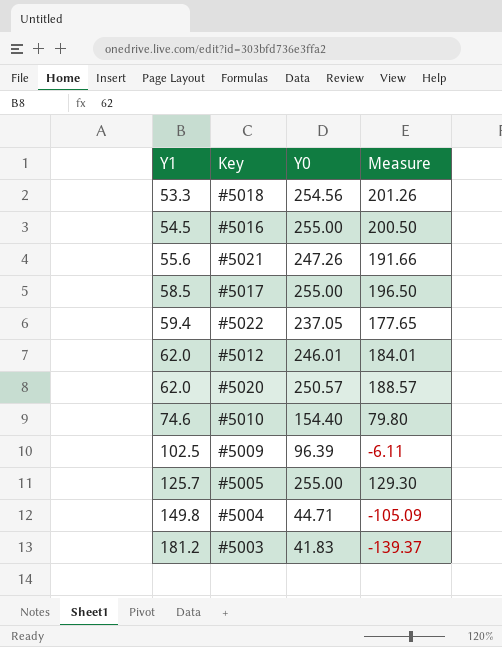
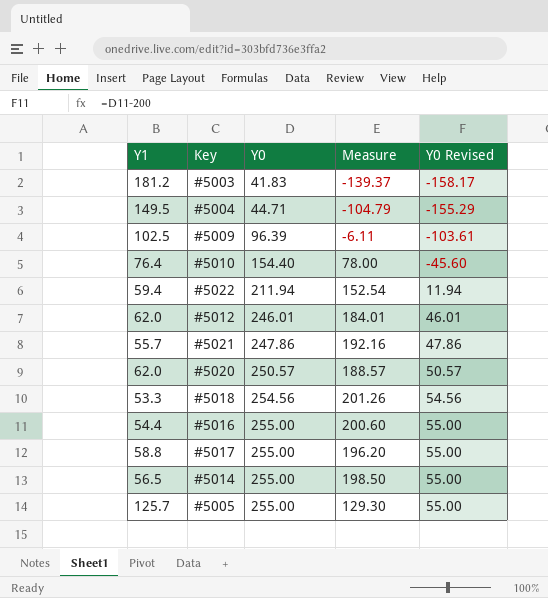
row order: Y1 ascending -> Y0 ascending
column Y0 Revised | formula: none -> [Y0] - 200
#5004 | Y1: 149.8 -> 149.5
#5004 | Measure: -105.09 -> -104.79
#5010 | Y1: 74.6 -> 76.4
#5010 | Measure: 79.80 -> 78.00
#5022 | Y0: 237.05 -> 211.94
#5022 | Measure: 177.65 -> 152.54
#5021 | Y1: 55.6 -> 55.7
#5021 | Y0: 247.26 -> 247.86
#5021 | Measure: 191.66 -> 192.16
#5016 | Y1: 54.5 -> 54.4
#5016 | Measure: 200.50 -> 200.60
#5017 | Y1: 58.5 -> 58.8
#5017 | Measure: 196.50 -> 196.20
row #5014: none -> 56.5 | 255.00 | 198.50 | 55.00

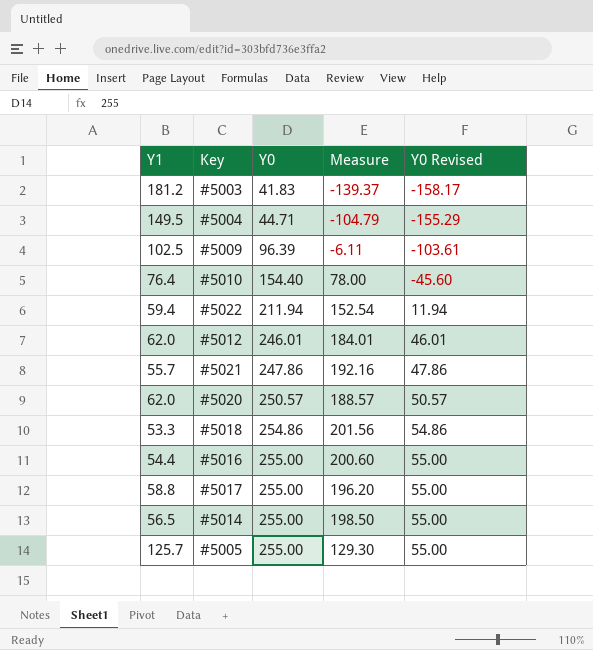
#5018 | Y0: 254.56 -> 254.86
#5018 | Measure: 201.26 -> 201.56
#5018 | Y0 Revised: 54.56 -> 54.86

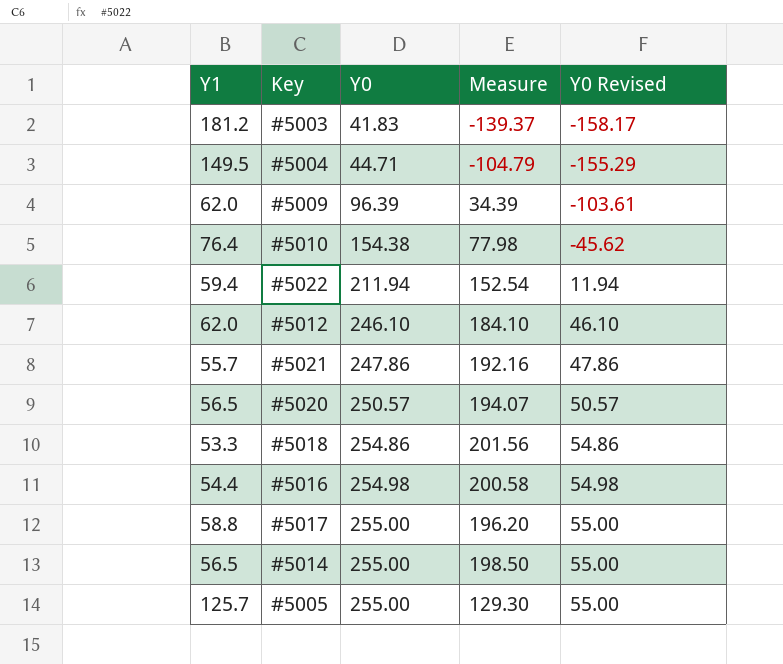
#5009 | Y1: 102.5 -> 62.0
#5009 | Measure: -6.11 -> 34.39
#5010 | Y0: 154.40 -> 154.38
#5010 | Measure: 78.00 -> 77.98
#5010 | Y0 Revised: -45.60 -> -45.62
#5012 | Y0: 246.01 -> 246.10
#5012 | Measure: 184.01 -> 184.10
#5012 | Y0 Revised: 46.01 -> 46.10
#5020 | Y1: 62.0 -> 56.5
#5020 | Measure: 188.57 -> 194.07
#5016 | Y0: 255.00 -> 254.98
#5016 | Measure: 200.60 -> 200.58
#5016 | Y0 Revised: 55.00 -> 54.98

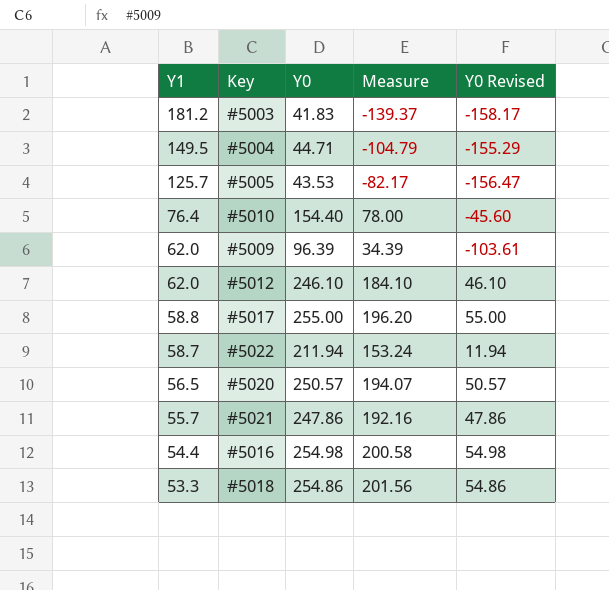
row order: Y0 ascending -> Y1 descending
row #5014: 56.5 | 255.00 | 198.50 | 55.00 -> none
#5005 | Y0: 255.00 -> 43.53
#5005 | Measure: 129.30 -> -82.17
#5005 | Y0 Revised: 55.00 -> -156.47
#5010 | Y0: 154.38 -> 154.40
#5010 | Measure: 77.98 -> 78.00
#5010 | Y0 Revised: -45.62 -> -45.60
#5022 | Y1: 59.4 -> 58.7
#5022 | Measure: 152.54 -> 153.24

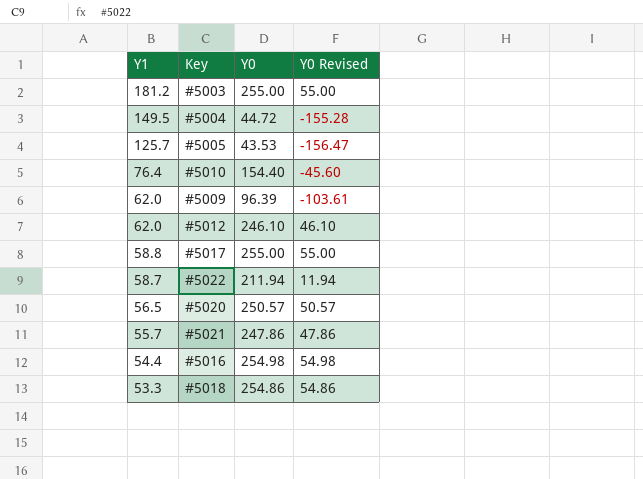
column Measure | formula: [Y0] - [Y1] -> none
#5003 | Y0: 41.83 -> 255.00
#5003 | Y0 Revised: -158.17 -> 55.00
#5004 | Y0: 44.71 -> 44.72
#5004 | Y0 Revised: -155.29 -> -155.28

